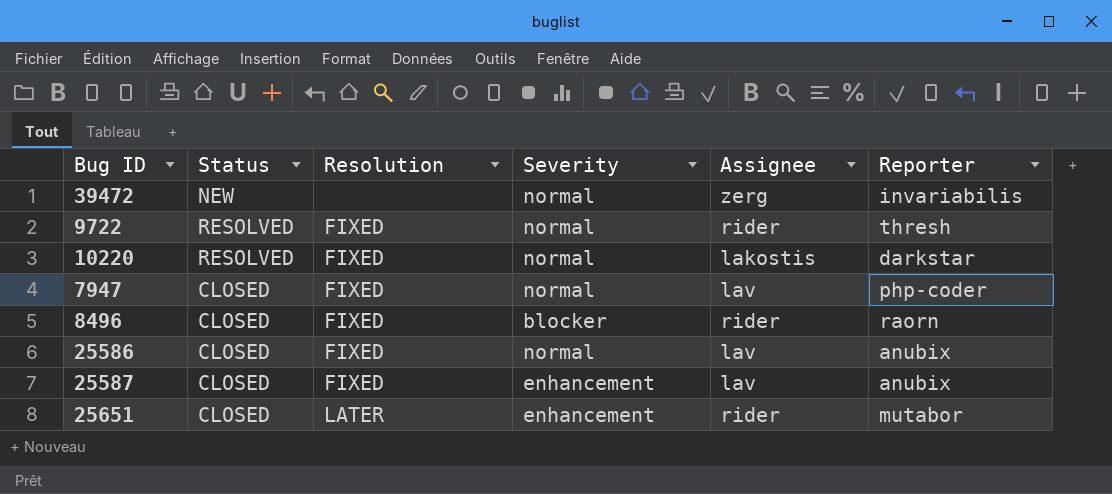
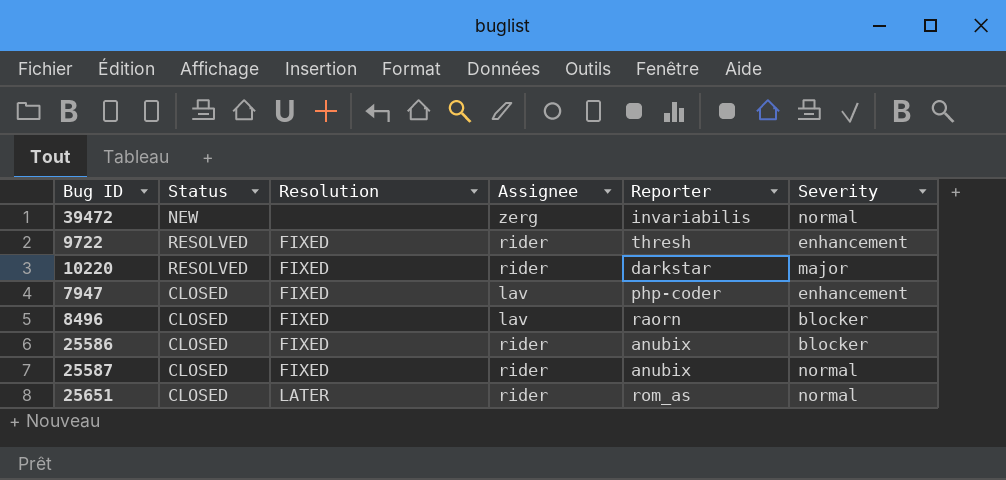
column Severity | position: 4 -> 6
9722 | Severity: normal -> enhancement
10220 | Assignee: lakostis -> rider
10220 | Severity: normal -> major
7947 | Severity: normal -> enhancement
8496 | Assignee: rider -> lav
25586 | Assignee: lav -> rider
25586 | Severity: normal -> blocker
25587 | Assignee: lav -> rider
25587 | Severity: enhancement -> normal
25651 | Reporter: mutabor -> rom_as
25651 | Severity: enhancement -> normal

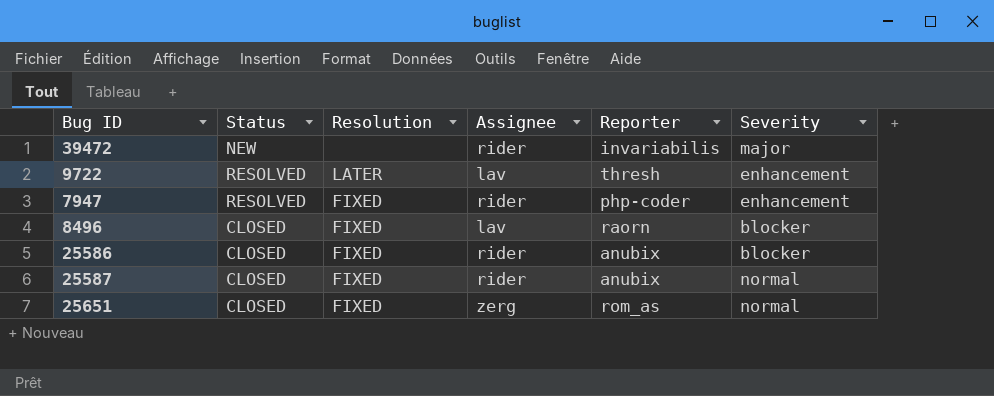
row 10220: RESOLVED | FIXED | rider | darkstar | major -> none
39472 | Assignee: zerg -> rider
39472 | Severity: normal -> major
9722 | Resolution: FIXED -> LATER
9722 | Assignee: rider -> lav
7947 | Status: CLOSED -> RESOLVED
7947 | Assignee: lav -> rider
25651 | Resolution: LATER -> FIXED
25651 | Assignee: rider -> zerg

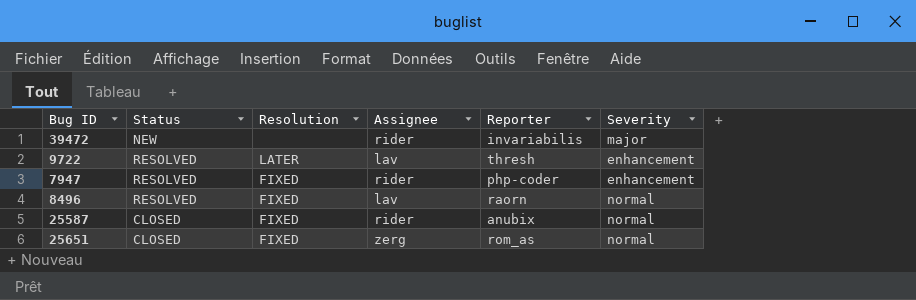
row 25586: CLOSED | FIXED | rider | anubix | blocker -> none
8496 | Status: CLOSED -> RESOLVED
8496 | Severity: blocker -> normal

